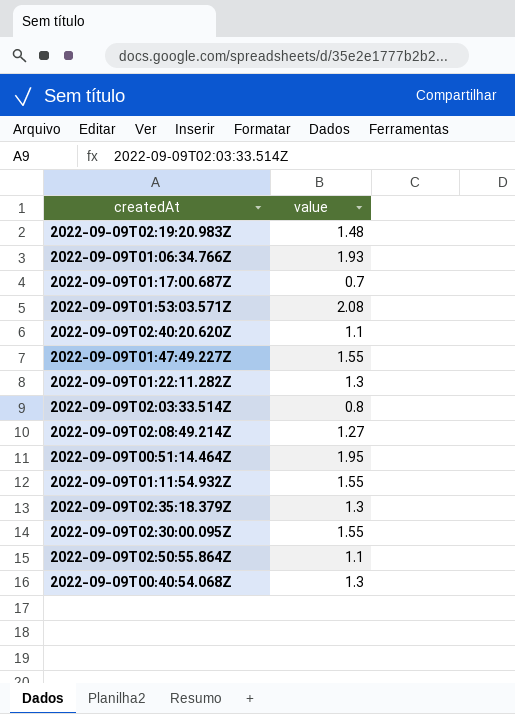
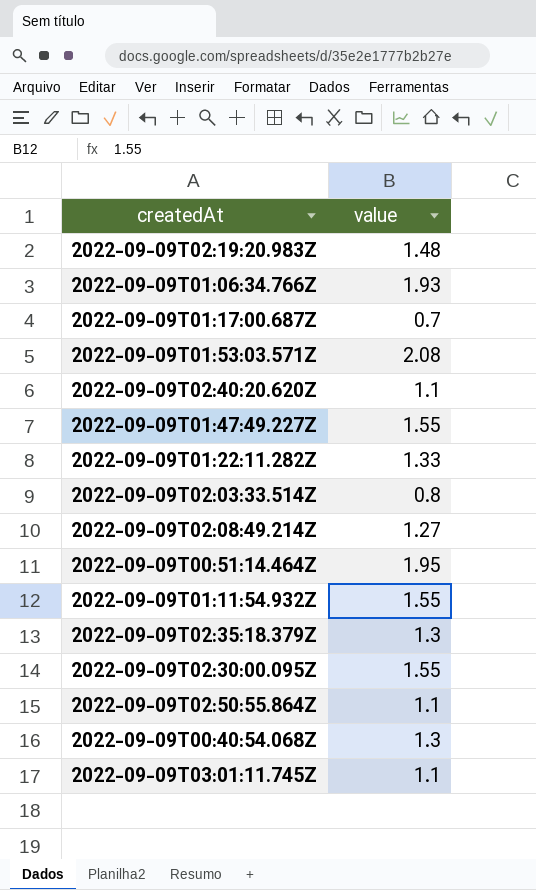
2022-09-09T01:22:11.282Z | value: 1.3 -> 1.33
row 2022-09-09T03:01:11.745Z: none -> 1.1

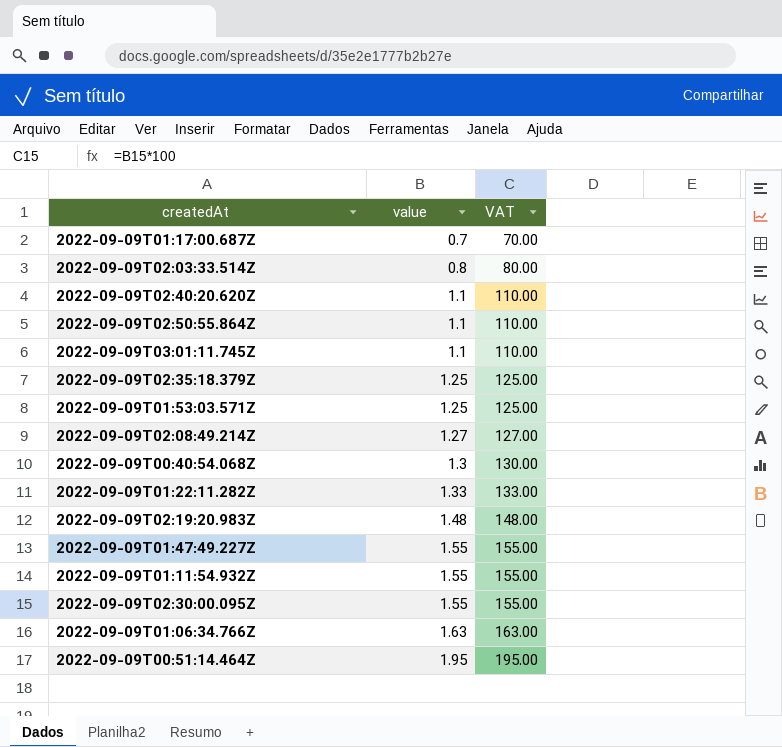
row order: none -> value ascending
column VAT | formula: none -> [value] * 100
2022-09-09T02:35:18.379Z | value: 1.3 -> 1.25
2022-09-09T01:53:03.571Z | value: 2.08 -> 1.25
2022-09-09T01:06:34.766Z | value: 1.93 -> 1.63

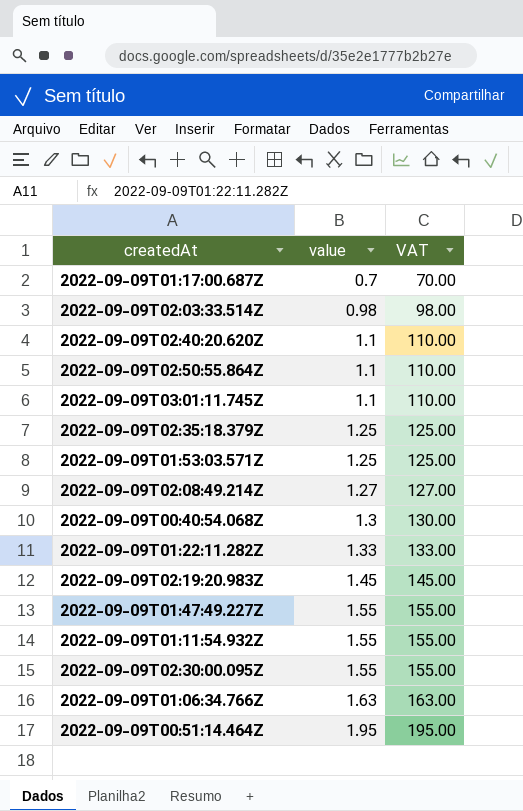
2022-09-09T02:03:33.514Z | value: 0.8 -> 0.98
2022-09-09T02:03:33.514Z | VAT: 80.00 -> 98.00
2022-09-09T02:19:20.983Z | value: 1.48 -> 1.45
2022-09-09T02:19:20.983Z | VAT: 148.00 -> 145.00

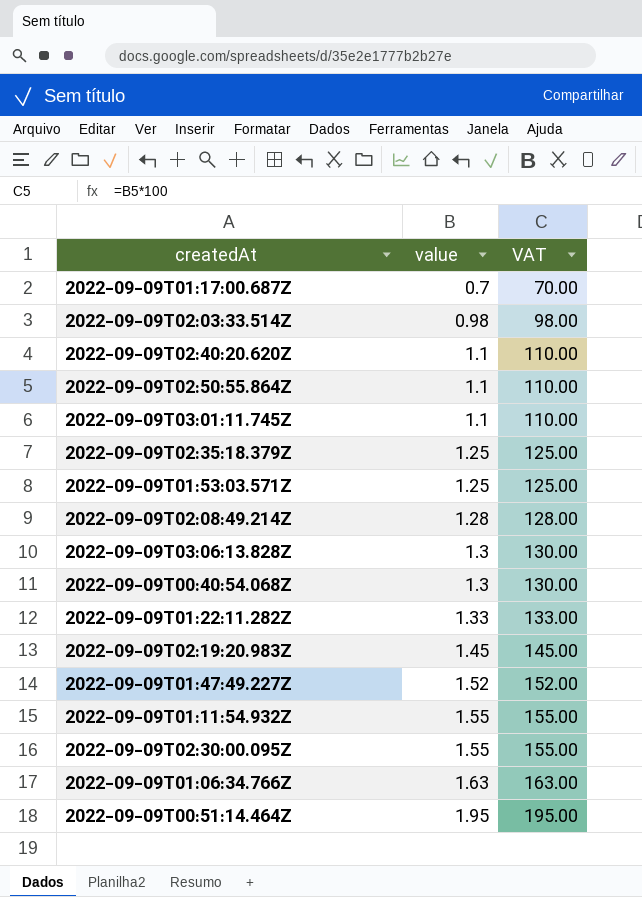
2022-09-09T02:08:49.214Z | value: 1.27 -> 1.28
2022-09-09T02:08:49.214Z | VAT: 127.00 -> 128.00
row 2022-09-09T03:06:13.828Z: none -> 1.3 | 130.00
2022-09-09T01:47:49.227Z | value: 1.55 -> 1.52
2022-09-09T01:47:49.227Z | VAT: 155.00 -> 152.00

